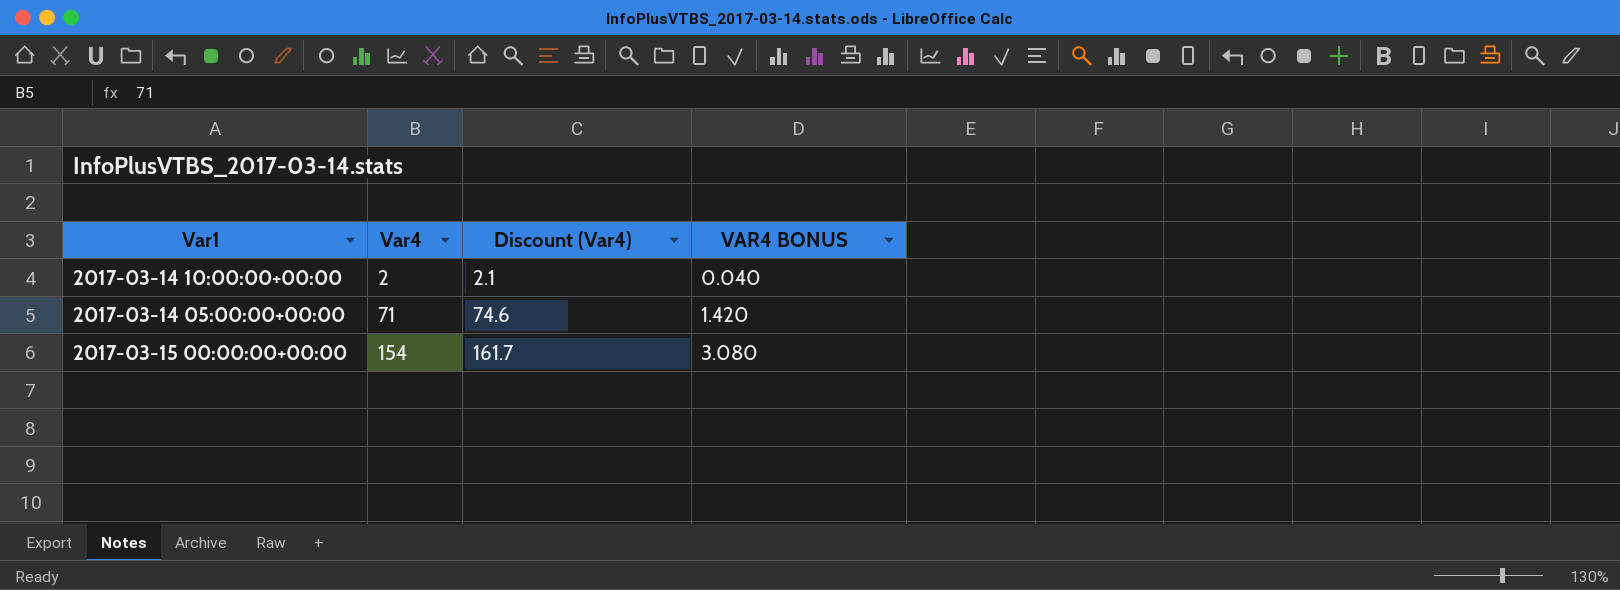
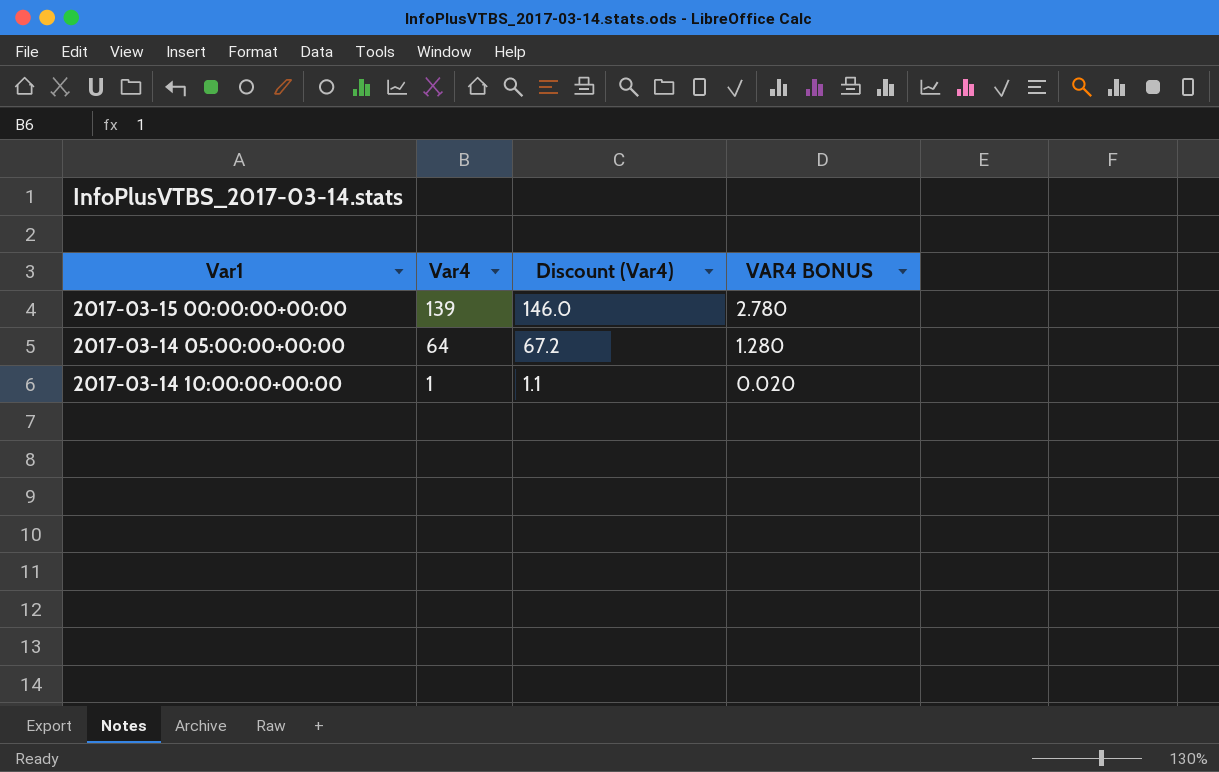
row order: Var4 ascending -> Var4 descending
2017-03-15 00:00:00+00:00 | Var4: 154 -> 139
2017-03-15 00:00:00+00:00 | Discount (Var4): 161.7 -> 146.0
2017-03-15 00:00:00+00:00 | VAR4 BONUS: 3.080 -> 2.780
2017-03-14 05:00:00+00:00 | Var4: 71 -> 64
2017-03-14 05:00:00+00:00 | Discount (Var4): 74.6 -> 67.2
2017-03-14 05:00:00+00:00 | VAR4 BONUS: 1.420 -> 1.280
2017-03-14 10:00:00+00:00 | Var4: 2 -> 1
2017-03-14 10:00:00+00:00 | Discount (Var4): 2.1 -> 1.1
2017-03-14 10:00:00+00:00 | VAR4 BONUS: 0.040 -> 0.020

